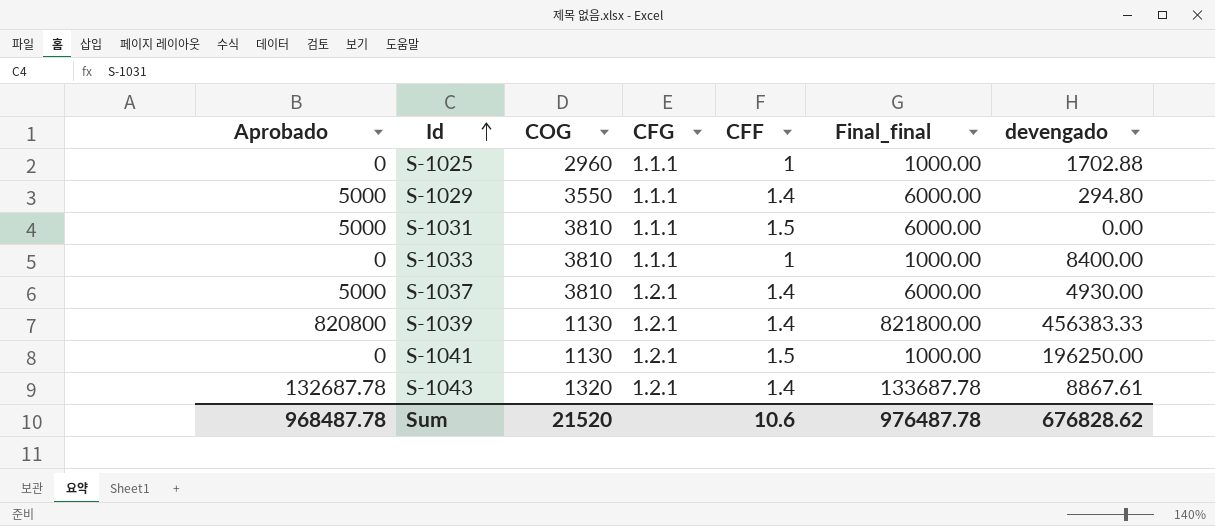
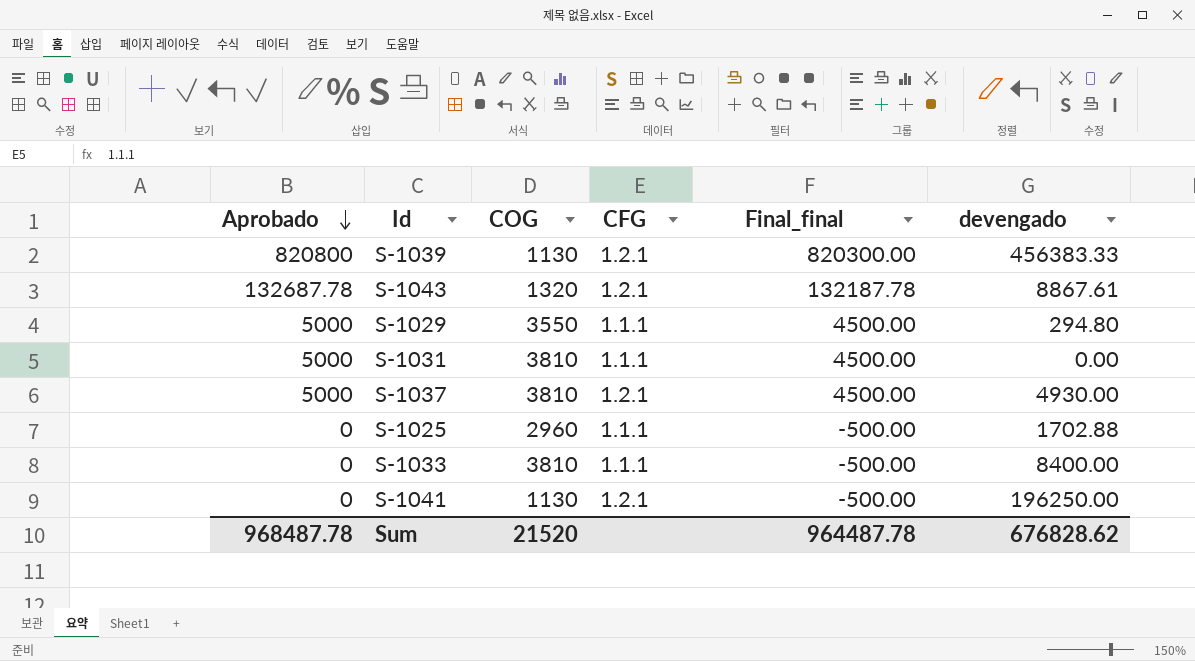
row order: Id ascending -> Aprobado descending
column CFF | position: 5 -> none
column Final_final | formula: [Aprobado] + 1000 -> [Aprobado] - 500
Sum | Final_final: 976487.78 -> 964487.78

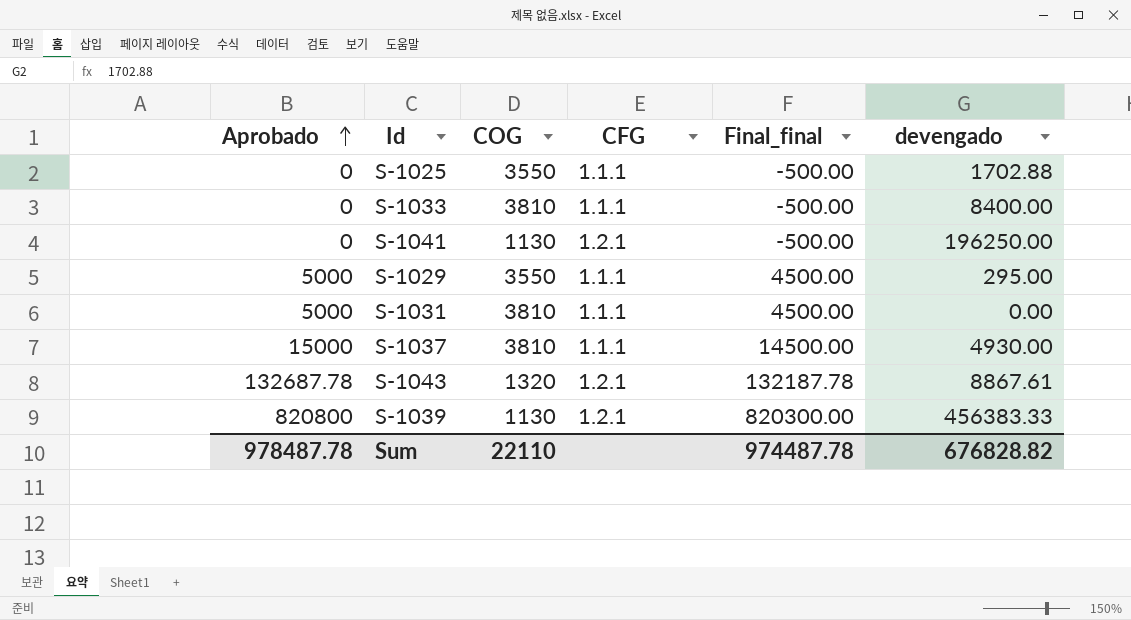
row order: Aprobado descending -> Aprobado ascending
S-1025 | COG: 2960 -> 3550
S-1029 | devengado: 294.80 -> 295.00
S-1037 | Aprobado: 5000 -> 15000
S-1037 | CFG: 1.2.1 -> 1.1.1
S-1037 | Final_final: 4500.00 -> 14500.00
Sum | Aprobado: 968487.78 -> 978487.78
Sum | COG: 21520 -> 22110
Sum | Final_final: 964487.78 -> 974487.78
Sum | devengado: 676828.62 -> 676828.82

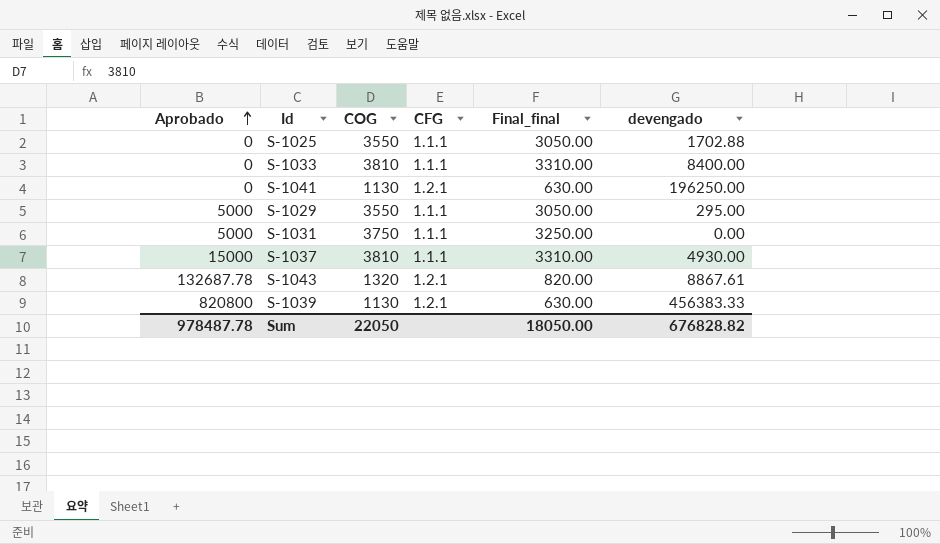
column Final_final | formula: [Aprobado] - 500 -> [COG] - 500
S-1031 | COG: 3810 -> 3750
Sum | COG: 22110 -> 22050
Sum | Final_final: 974487.78 -> 18050.00

